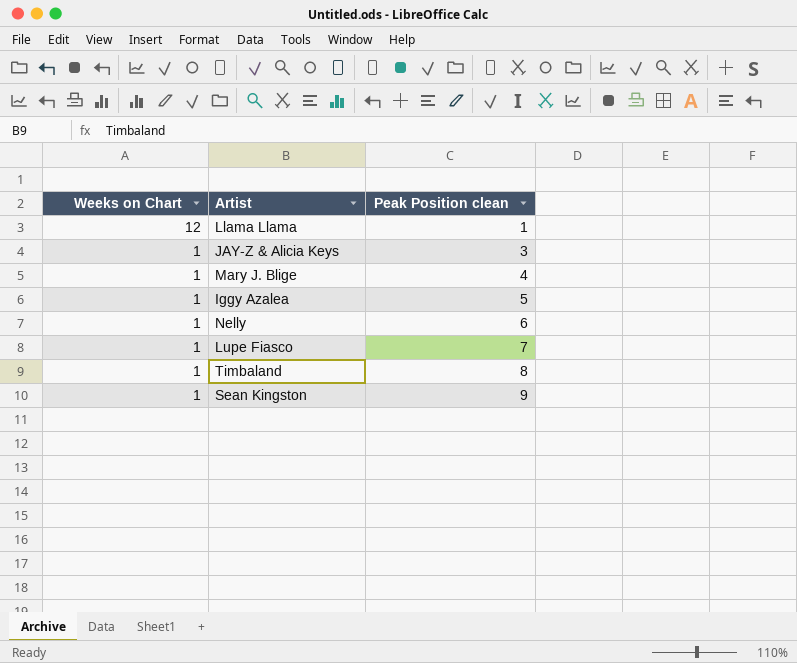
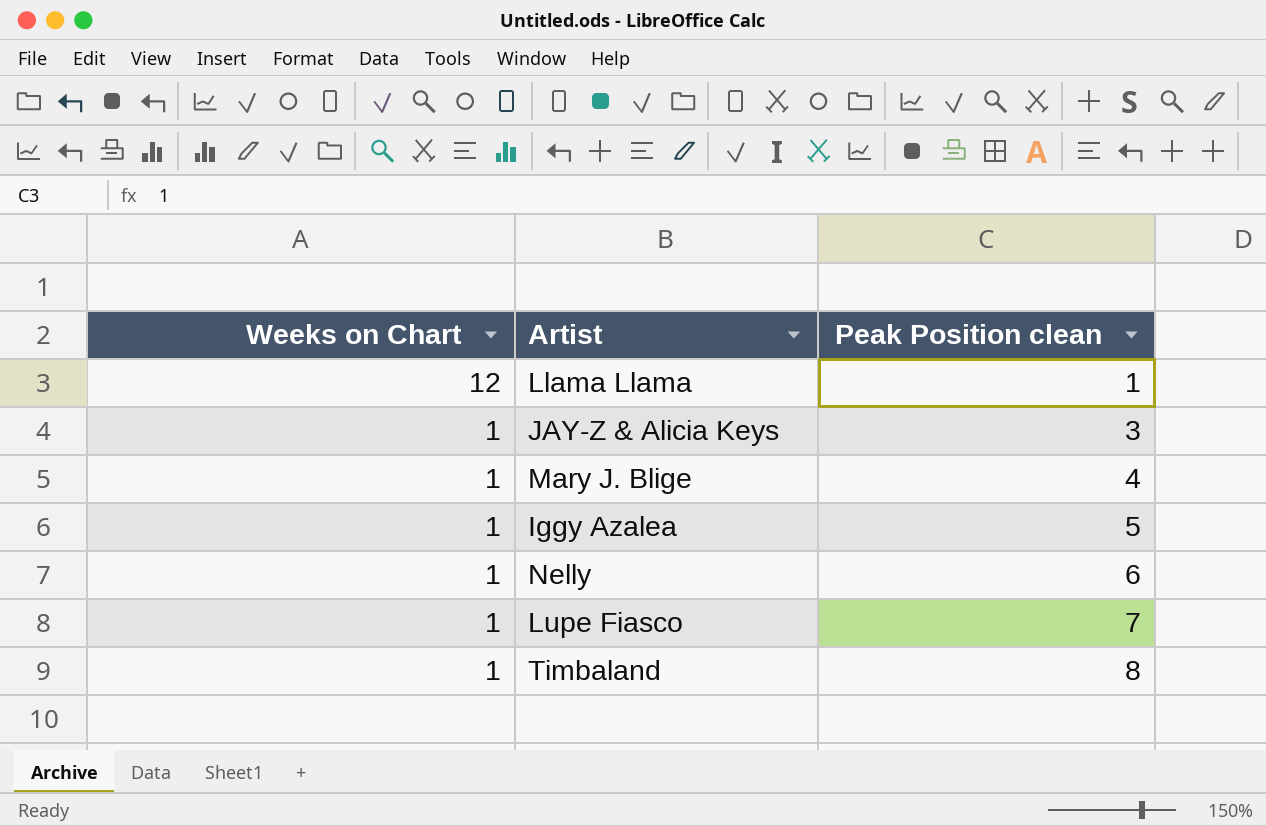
row Sean Kingston: 1 | 9 -> none

